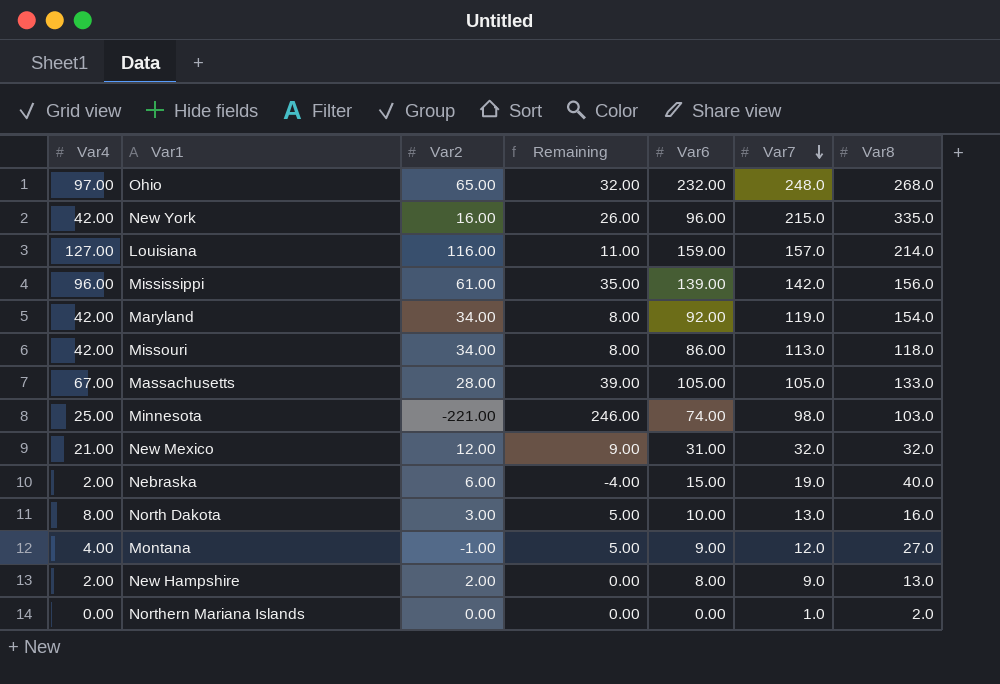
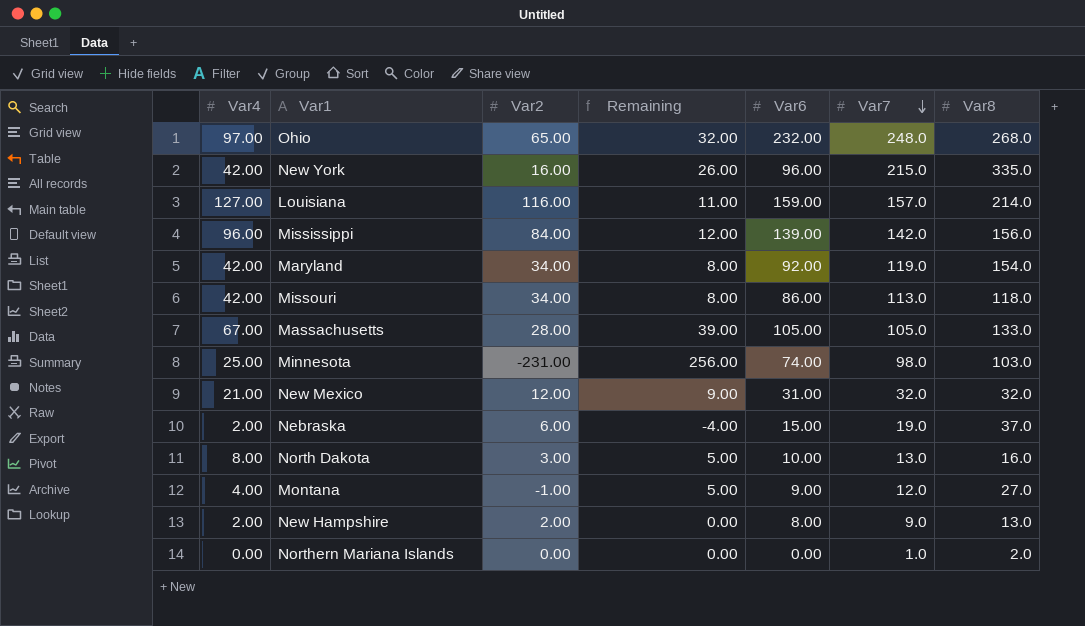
Mississippi | Var2: 61.00 -> 84.00
Mississippi | Remaining: 35.00 -> 12.00
Minnesota | Var2: -221.00 -> -231.00
Minnesota | Remaining: 246.00 -> 256.00
Nebraska | Var8: 40.0 -> 37.0

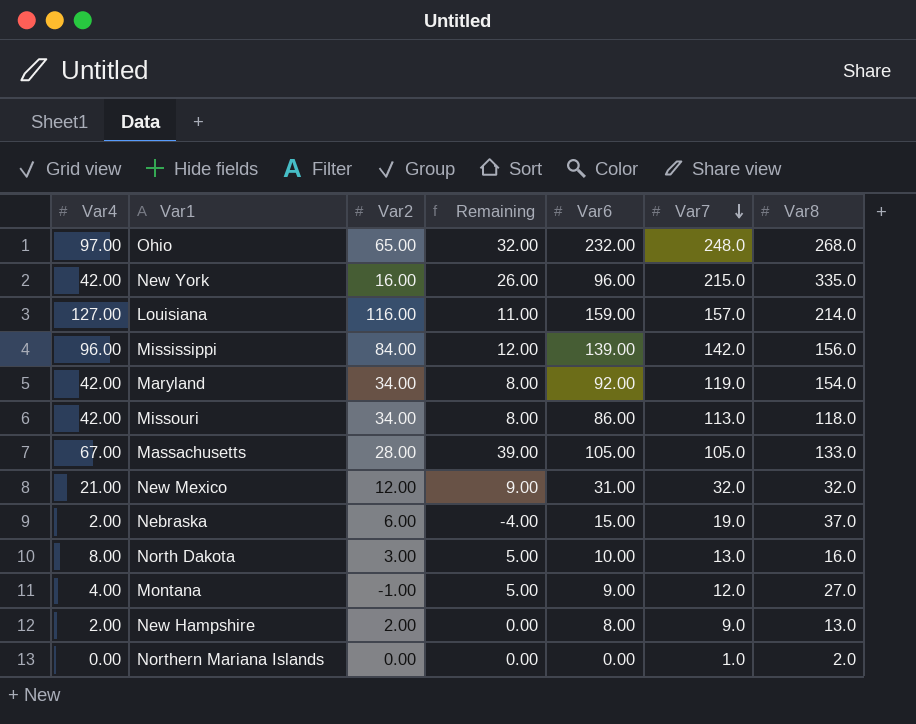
row Minnesota: 25.00 | -231.00 | 256.00 | 74.00 | 98.0 | 103.0 -> none

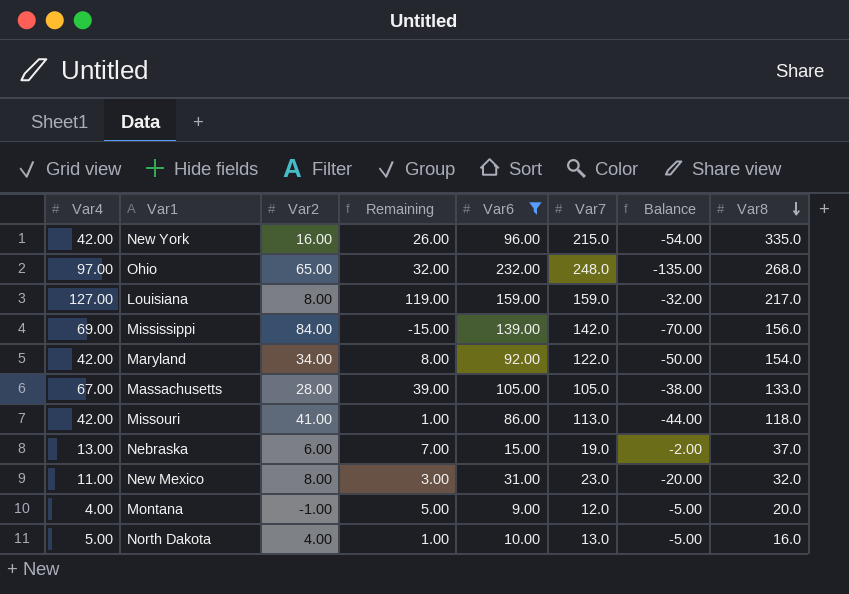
filter: none -> Var6 >= 9.00
row order: Var7 descending -> Var8 descending
column Balance | formula: none -> [Var4] - [Var6]
Louisiana | Var2: 116.00 -> 8.00
Louisiana | Remaining: 11.00 -> 119.00
Louisiana | Var7: 157.0 -> 159.0
Louisiana | Var8: 214.0 -> 217.0
Mississippi | Var4: 96.00 -> 69.00
Mississippi | Remaining: 12.00 -> -15.00
Maryland | Var7: 119.0 -> 122.0
Missouri | Var2: 34.00 -> 41.00
Missouri | Remaining: 8.00 -> 1.00
Nebraska | Var4: 2.00 -> 13.00
Nebraska | Remaining: -4.00 -> 7.00
New Mexico | Var4: 21.00 -> 11.00
New Mexico | Var2: 12.00 -> 8.00
New Mexico | Remaining: 9.00 -> 3.00
New Mexico | Var7: 32.0 -> 23.0
Montana | Var8: 27.0 -> 20.0
North Dakota | Var4: 8.00 -> 5.00
North Dakota | Var2: 3.00 -> 4.00
North Dakota | Remaining: 5.00 -> 1.00

